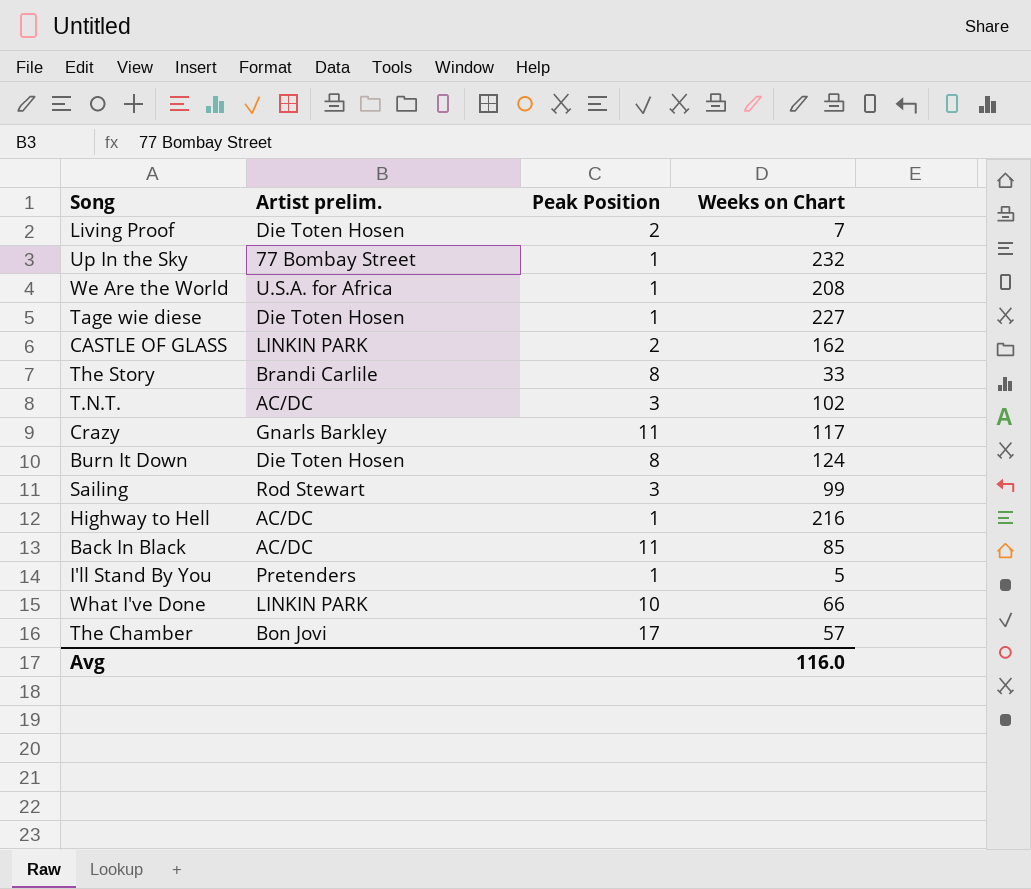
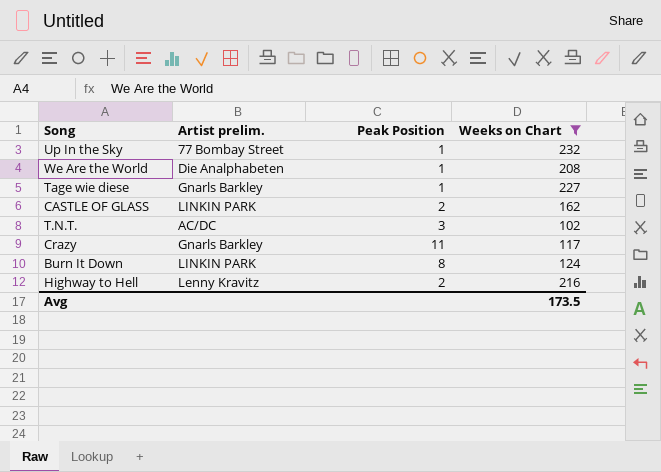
filter: none -> Weeks on Chart >= 102
We Are the World | Artist prelim.: U.S.A. for Africa -> Die Analphabeten
Tage wie diese | Artist prelim.: Die Toten Hosen -> Gnarls Barkley
Burn It Down | Artist prelim.: Die Toten Hosen -> LINKIN PARK
Highway to Hell | Artist prelim.: AC/DC -> Lenny Kravitz
Highway to Hell | Peak Position: 1 -> 2
Avg | Weeks on Chart: 116.0 -> 173.5

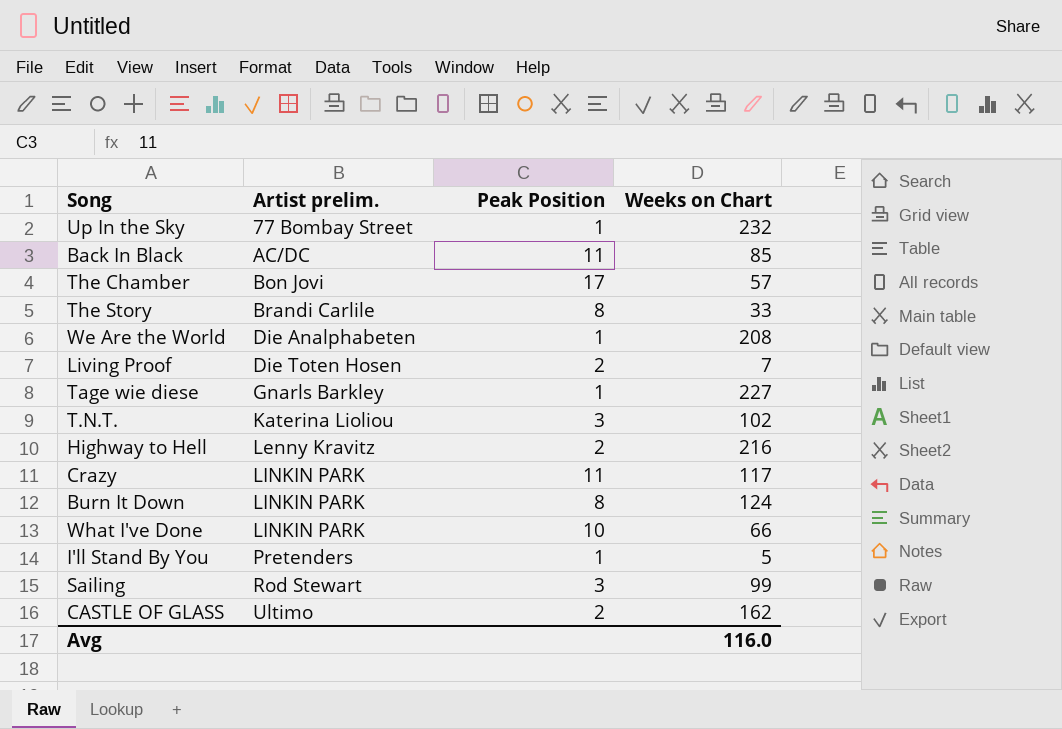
filter: Weeks on Chart >= 102 -> none
row order: none -> Artist prelim. ascending
T.N.T. | Artist prelim.: AC/DC -> Katerina Lioliou
Crazy | Artist prelim.: Gnarls Barkley -> LINKIN PARK
CASTLE OF GLASS | Artist prelim.: LINKIN PARK -> Ultimo
Avg | Weeks on Chart: 173.5 -> 116.0

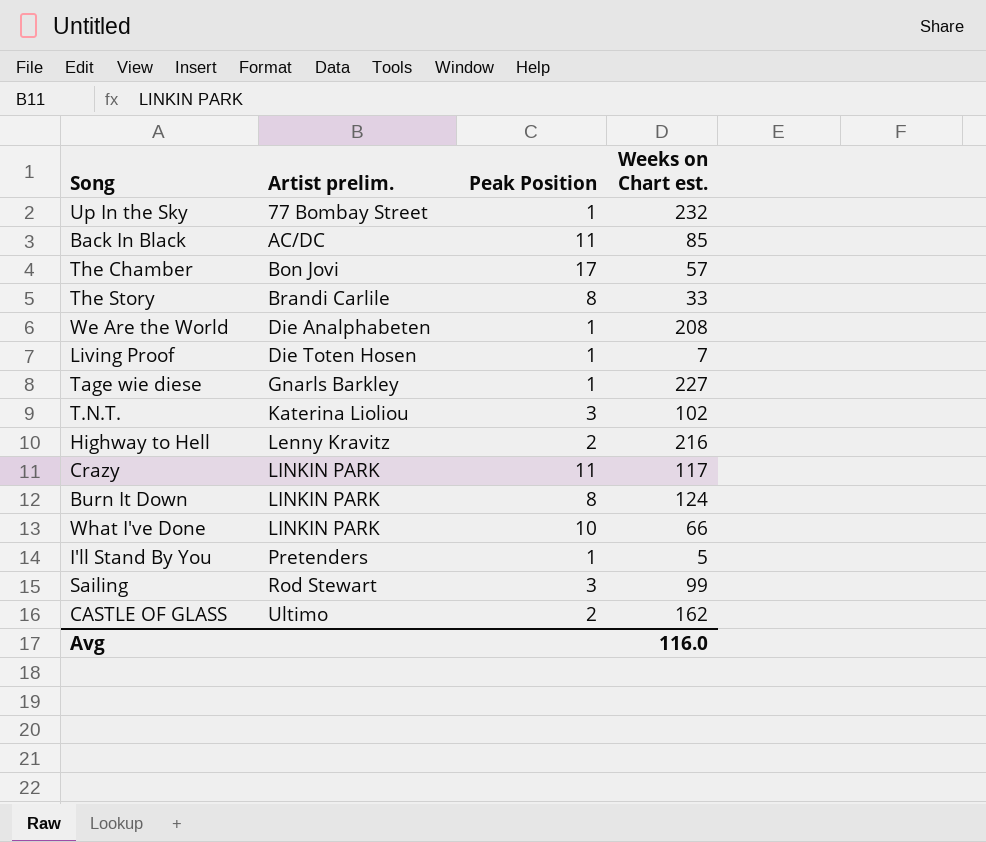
column name: Weeks on Chart -> Weeks on Chart est.
Living Proof | Peak Position: 2 -> 1

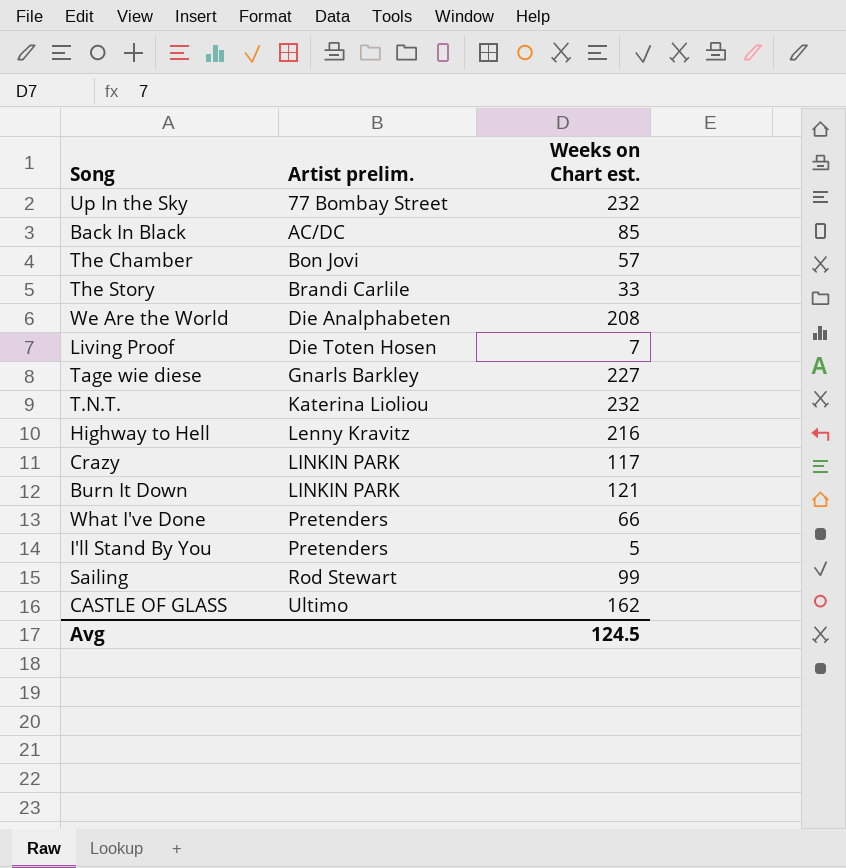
column Peak Position | position: 3 -> none
T.N.T. | Weeks on Chart est.: 102 -> 232
Burn It Down | Weeks on Chart est.: 124 -> 121
What I've Done | Artist prelim.: LINKIN PARK -> Pretenders
Avg | Weeks on Chart est.: 116.0 -> 124.5

